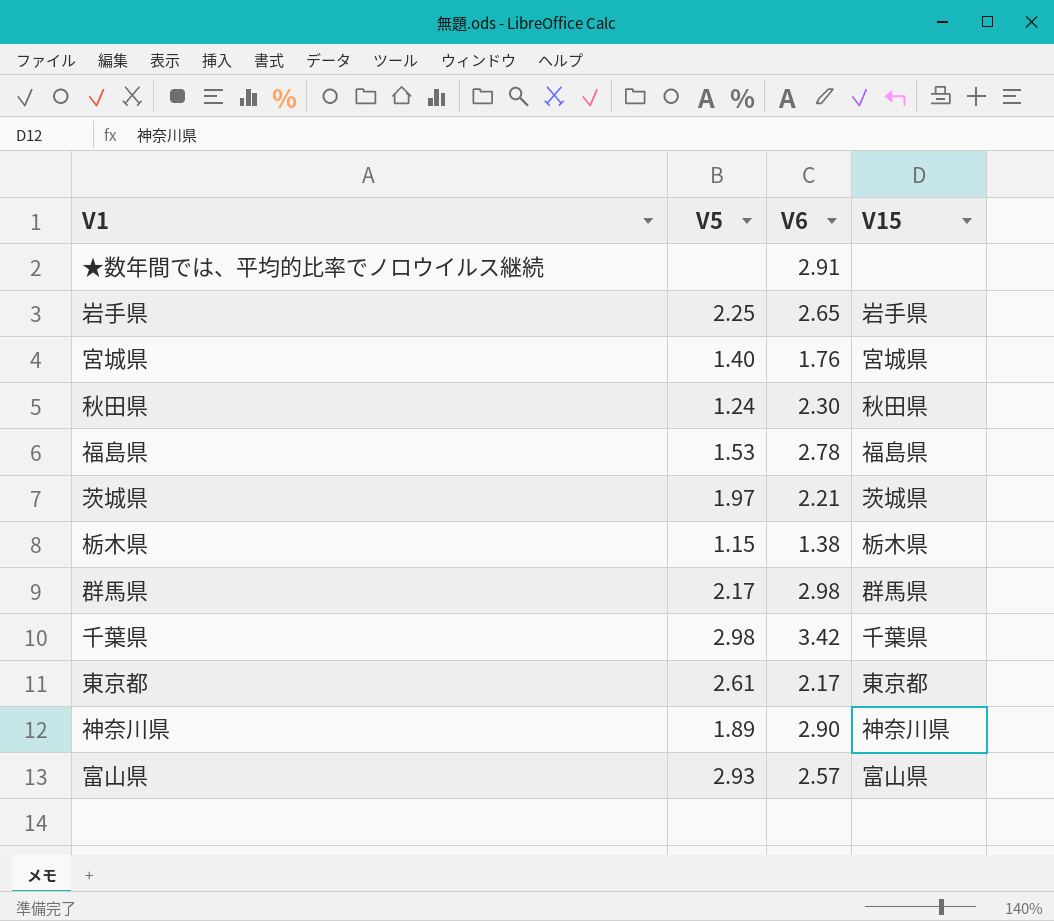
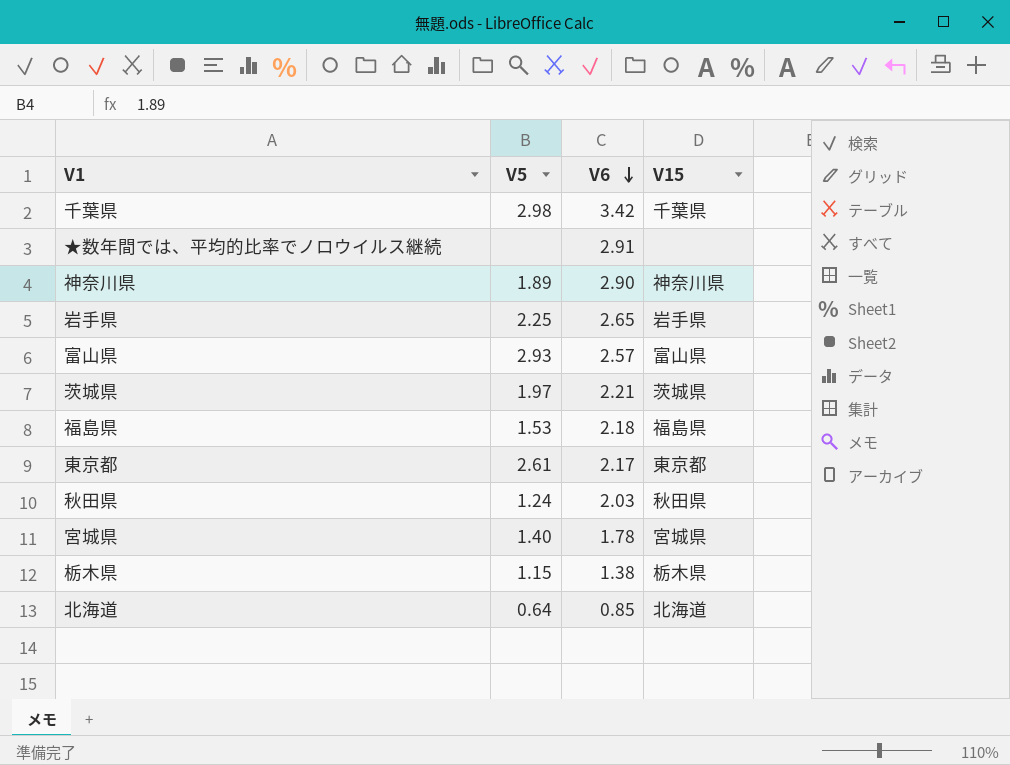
row order: none -> V6 descending
row 群馬県: 2.17 | 2.98 | 群馬県 -> none
福島県 | V6: 2.78 -> 2.18
秋田県 | V6: 2.30 -> 2.03
宮城県 | V6: 1.76 -> 1.78
row 北海道: none -> 0.64 | 0.85 | 北海道

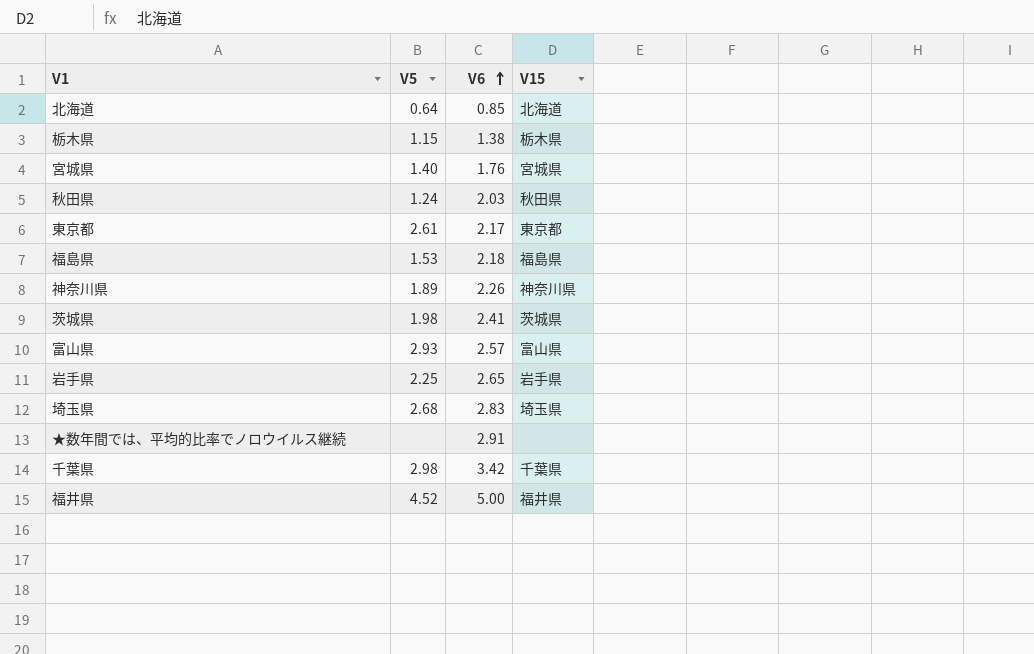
row order: V6 descending -> V6 ascending
宮城県 | V6: 1.78 -> 1.76
神奈川県 | V6: 2.90 -> 2.26
茨城県 | V5: 1.97 -> 1.98
茨城県 | V6: 2.21 -> 2.41
row 埼玉県: none -> 2.68 | 2.83 | 埼玉県
row 福井県: none -> 4.52 | 5.00 | 福井県

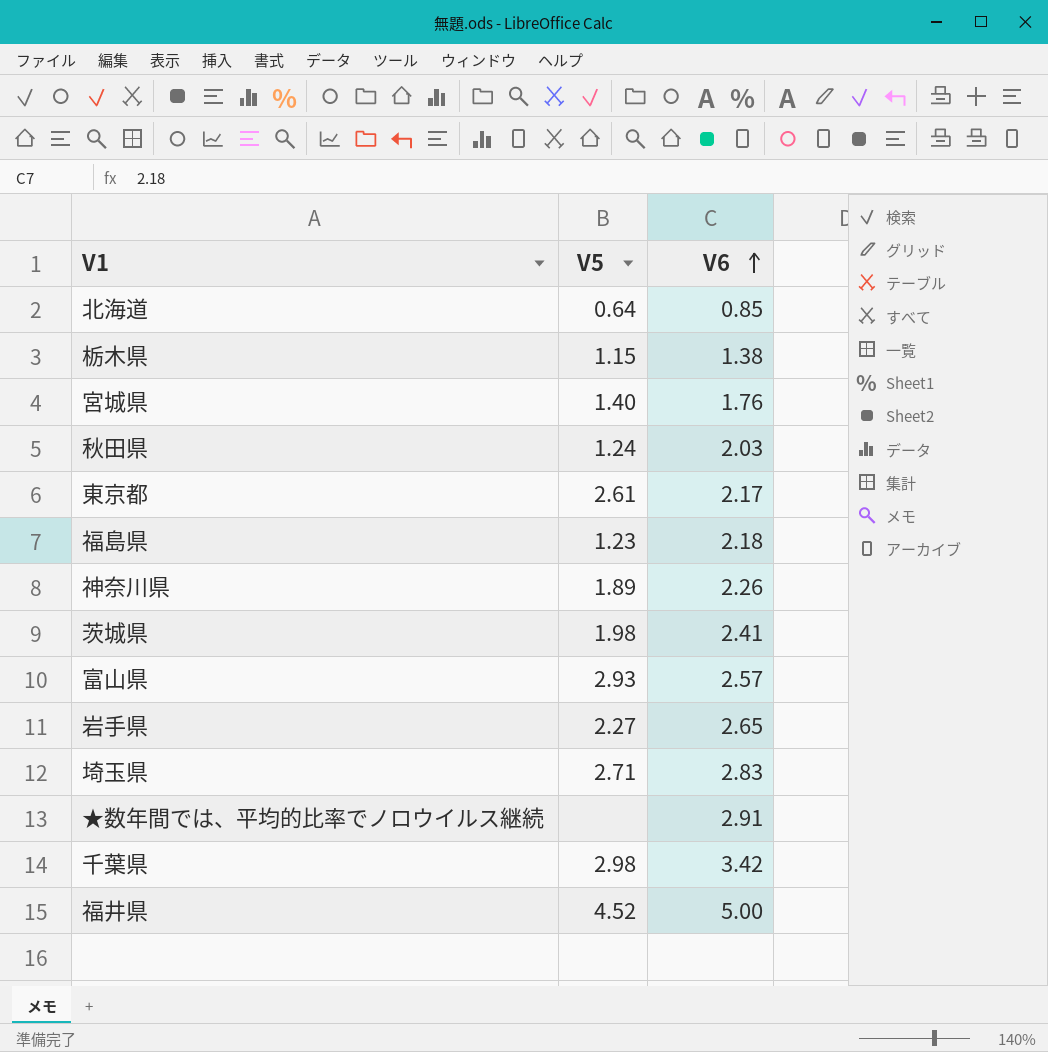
column V15 | position: 4 -> none
福島県 | V5: 1.53 -> 1.23
岩手県 | V5: 2.25 -> 2.27
埼玉県 | V5: 2.68 -> 2.71

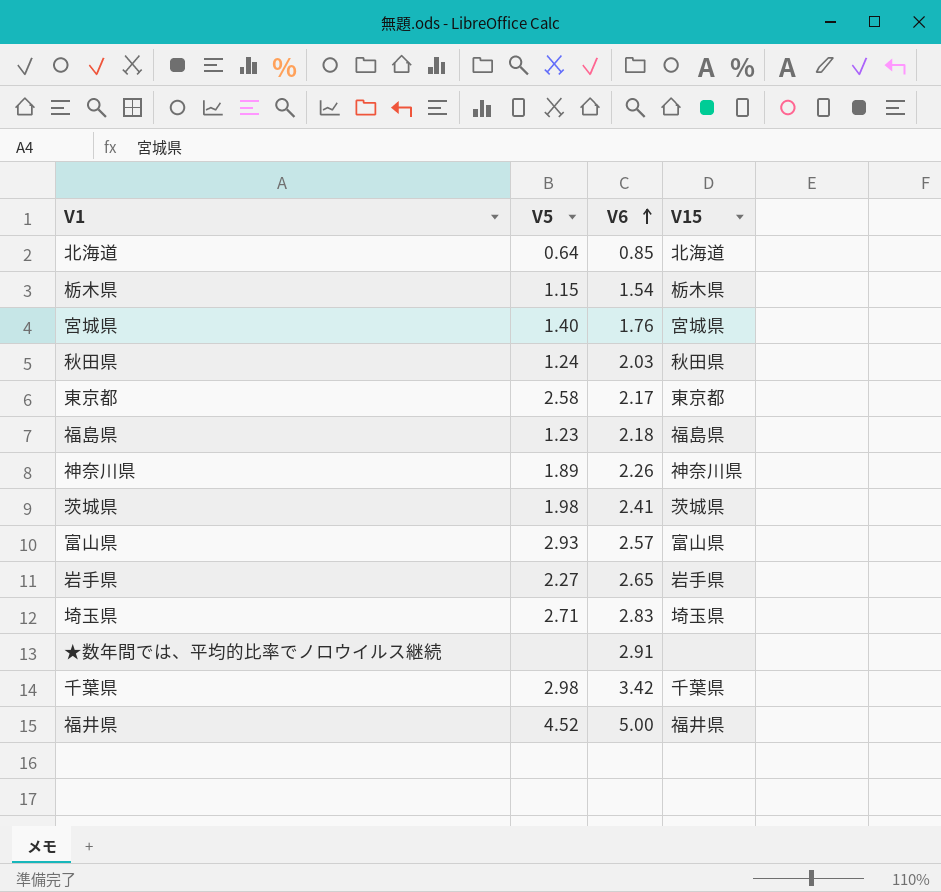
column V15 | position: none -> 4
栃木県 | V6: 1.38 -> 1.54
東京都 | V5: 2.61 -> 2.58

